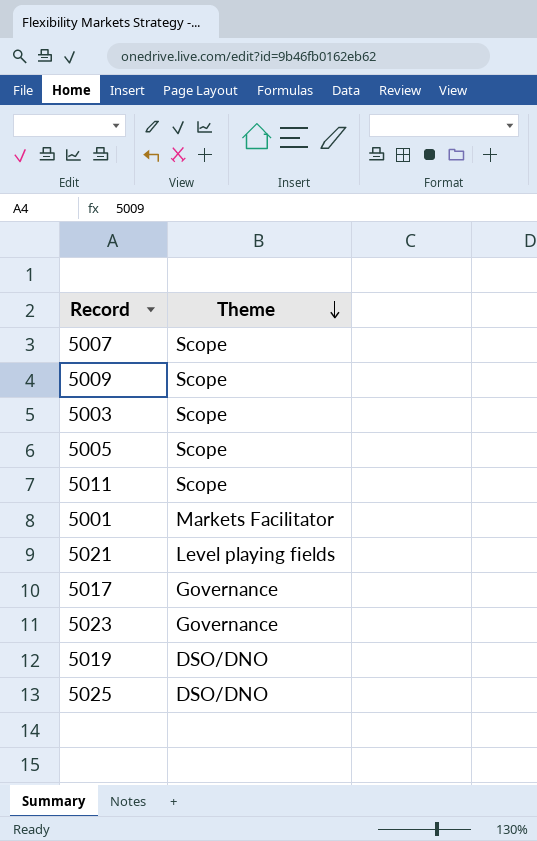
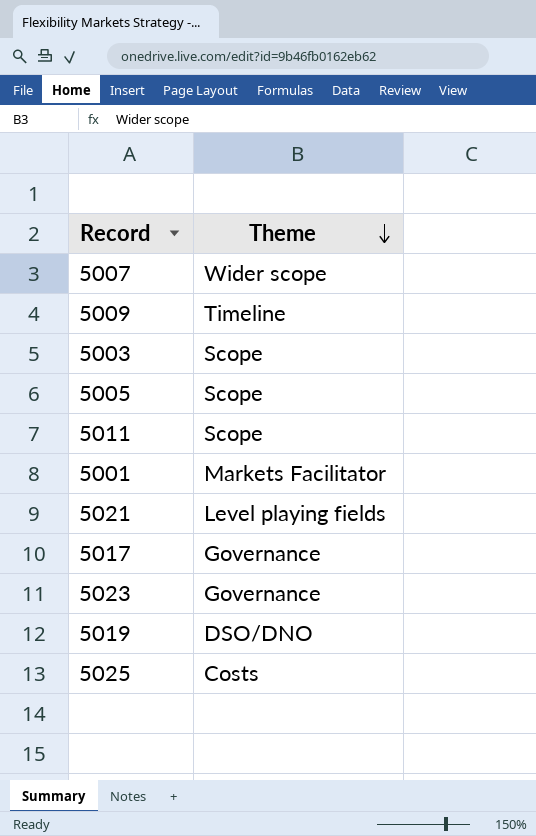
5007 | Theme: Scope -> Wider scope
5009 | Theme: Scope -> Timeline
5025 | Theme: DSO/DNO -> Costs

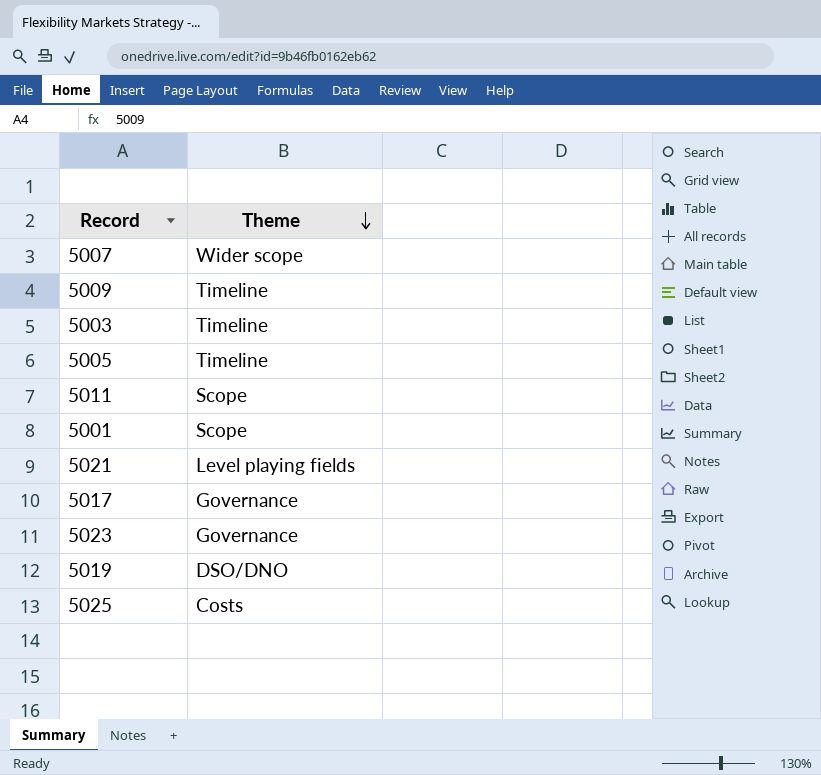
5003 | Theme: Scope -> Timeline
5005 | Theme: Scope -> Timeline
5001 | Theme: Markets Facilitator -> Scope

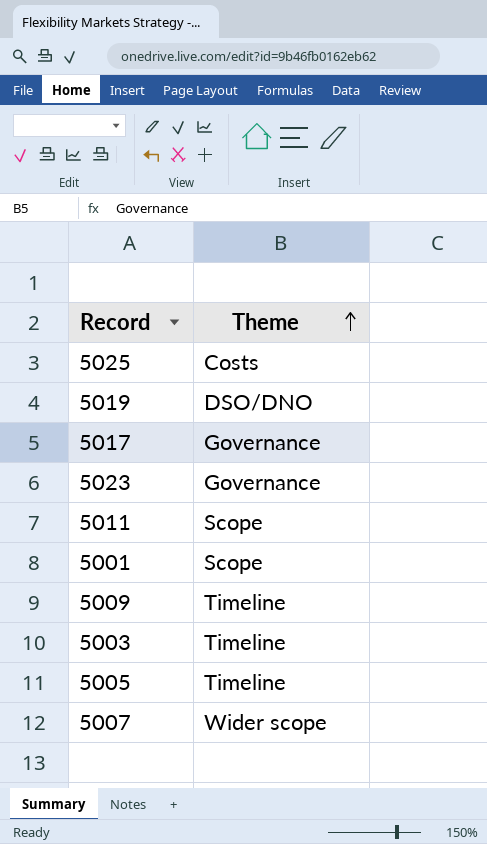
row order: Theme descending -> Theme ascending
row 5021: Level playing fields -> none

